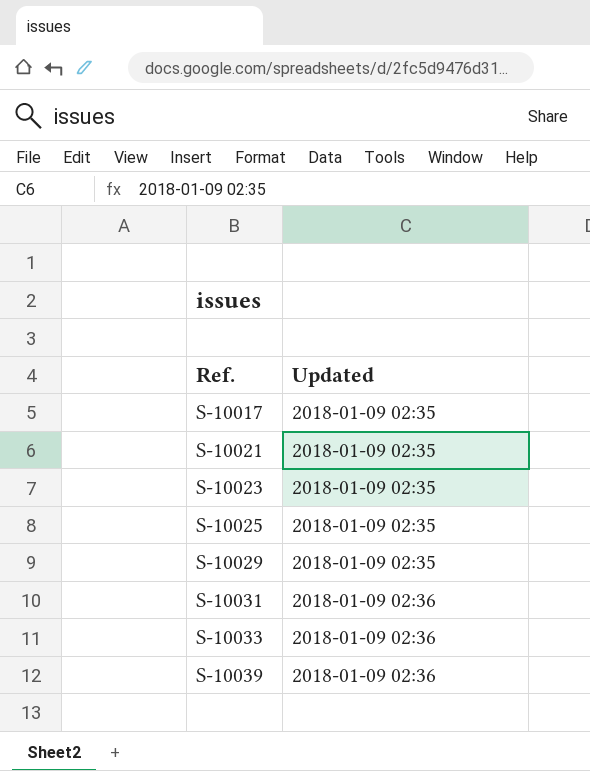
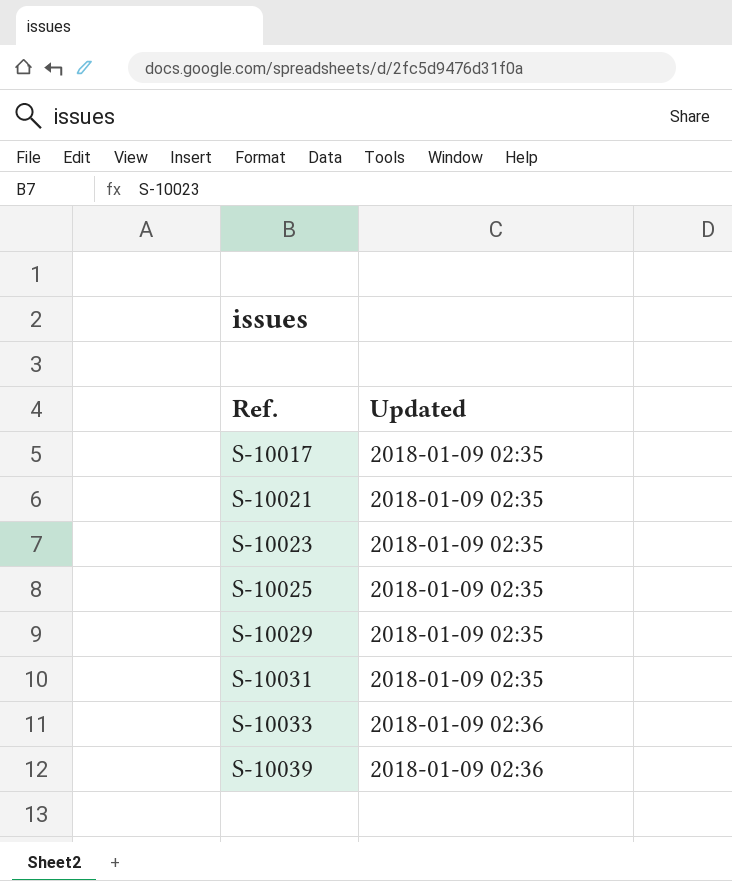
S-10031 | Updated: 2018-01-09 02:36 -> 2018-01-09 02:35

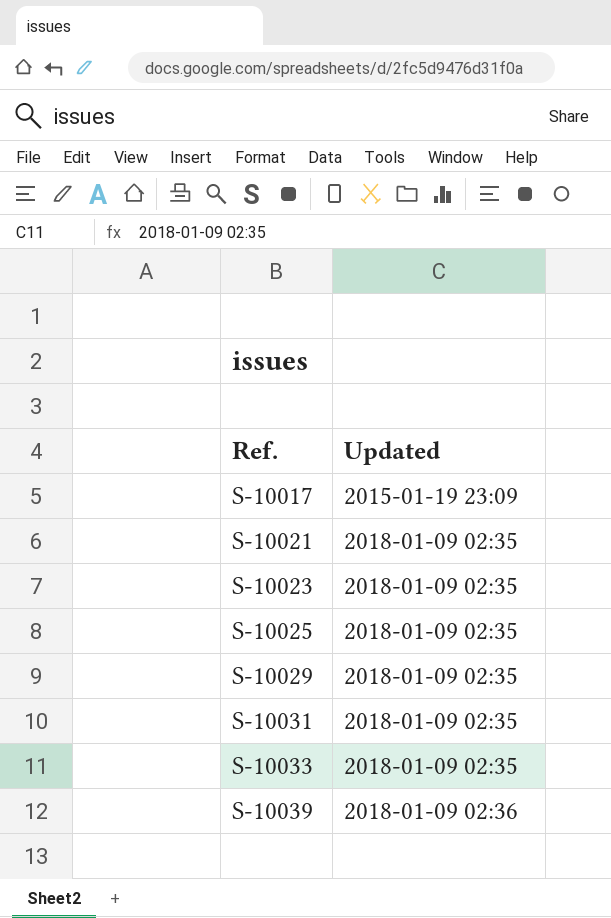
S-10017 | Updated: 2018-01-09 02:35 -> 2015-01-19 23:09
S-10033 | Updated: 2018-01-09 02:36 -> 2018-01-09 02:35

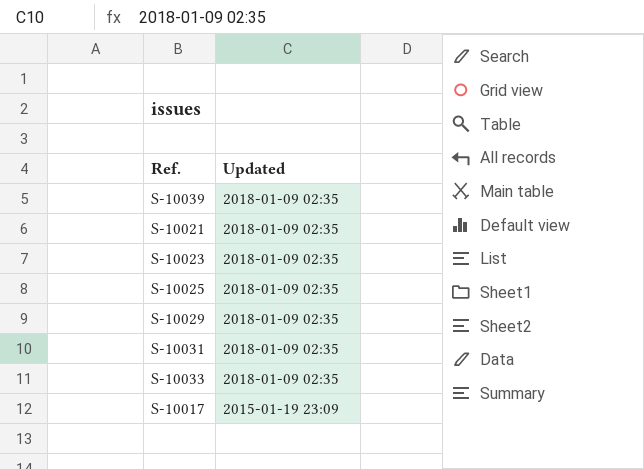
row order: Ref. ascending -> Updated descending
S-10039 | Updated: 2018-01-09 02:36 -> 2018-01-09 02:35

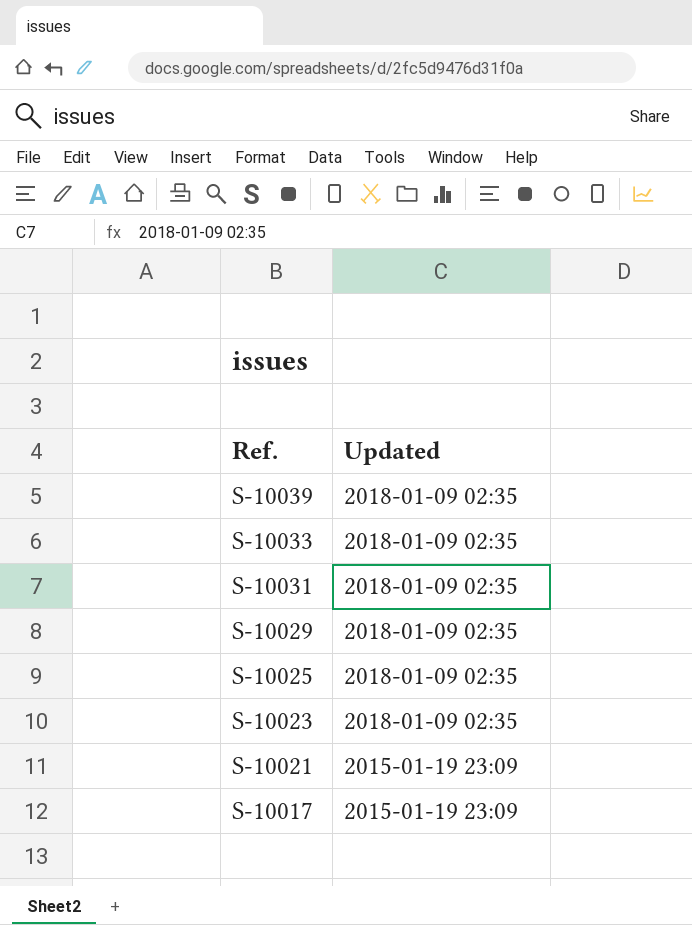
row order: Updated descending -> Ref. descending
S-10021 | Updated: 2018-01-09 02:35 -> 2015-01-19 23:09

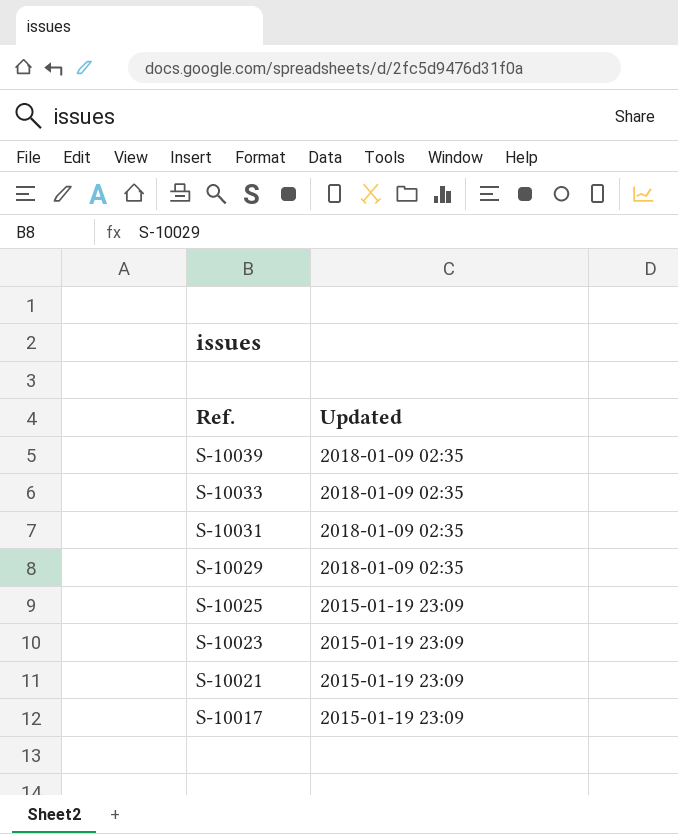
S-10025 | Updated: 2018-01-09 02:35 -> 2015-01-19 23:09
S-10023 | Updated: 2018-01-09 02:35 -> 2015-01-19 23:09

